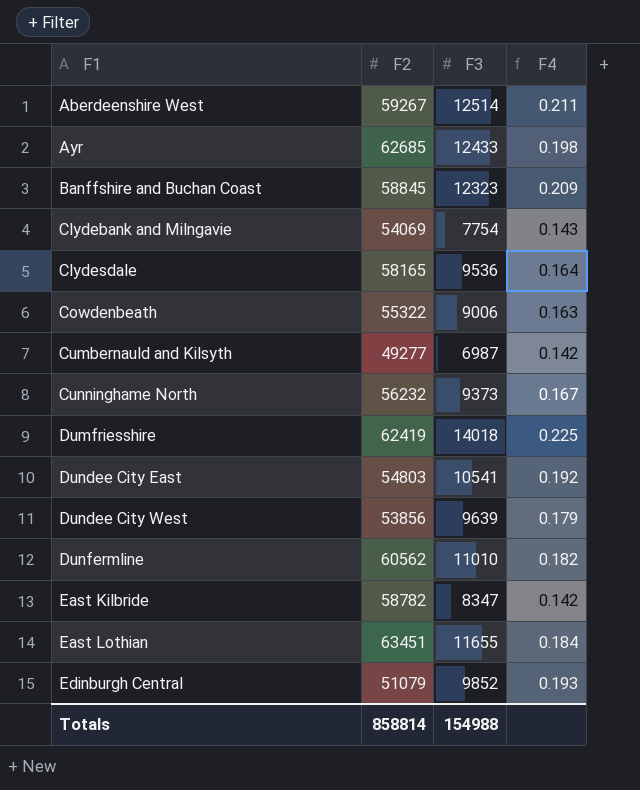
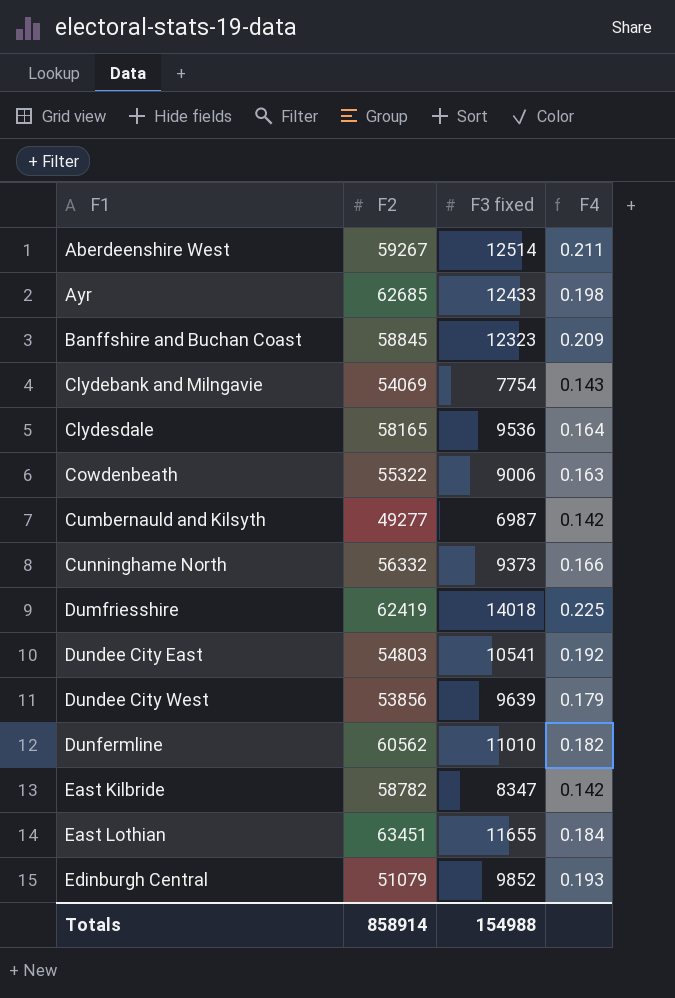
column name: F3 -> F3 fixed
Cunninghame North | F2: 56232 -> 56332
Cunninghame North | F4: 0.167 -> 0.166
Totals | F2: 858814 -> 858914

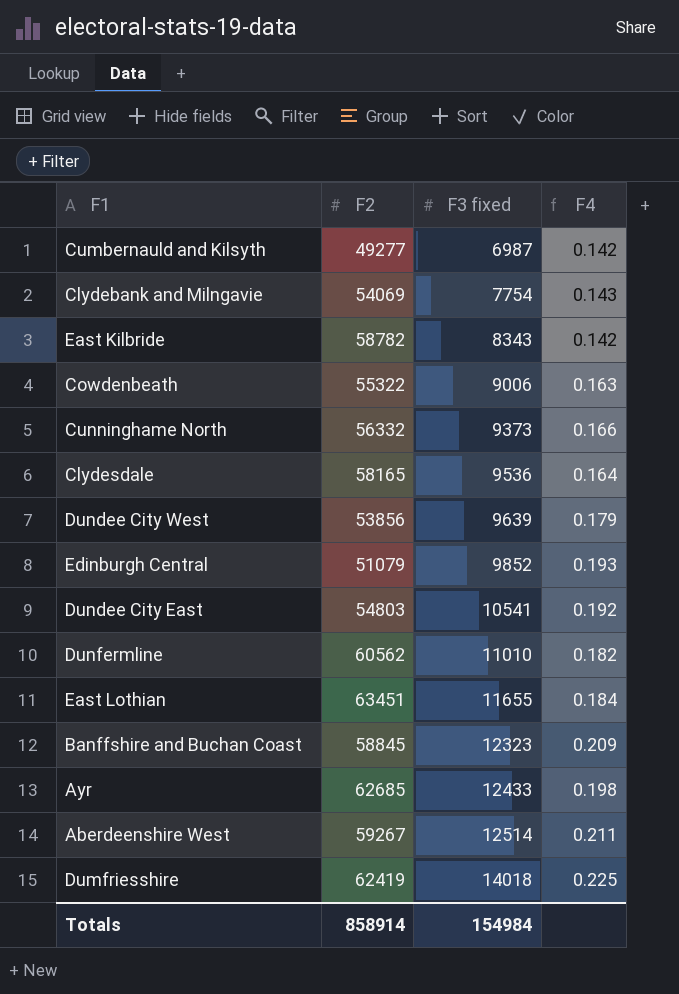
row order: F1 ascending -> F3 fixed ascending
East Kilbride | F3 fixed: 8347 -> 8343
Totals | F3 fixed: 154988 -> 154984

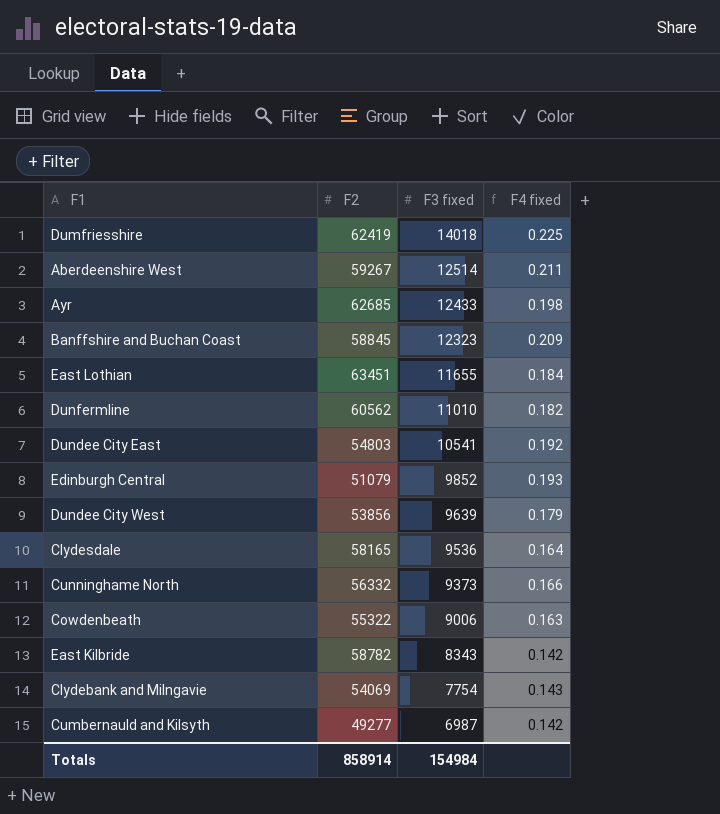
row order: F3 fixed ascending -> F3 fixed descending
column name: F4 -> F4 fixed

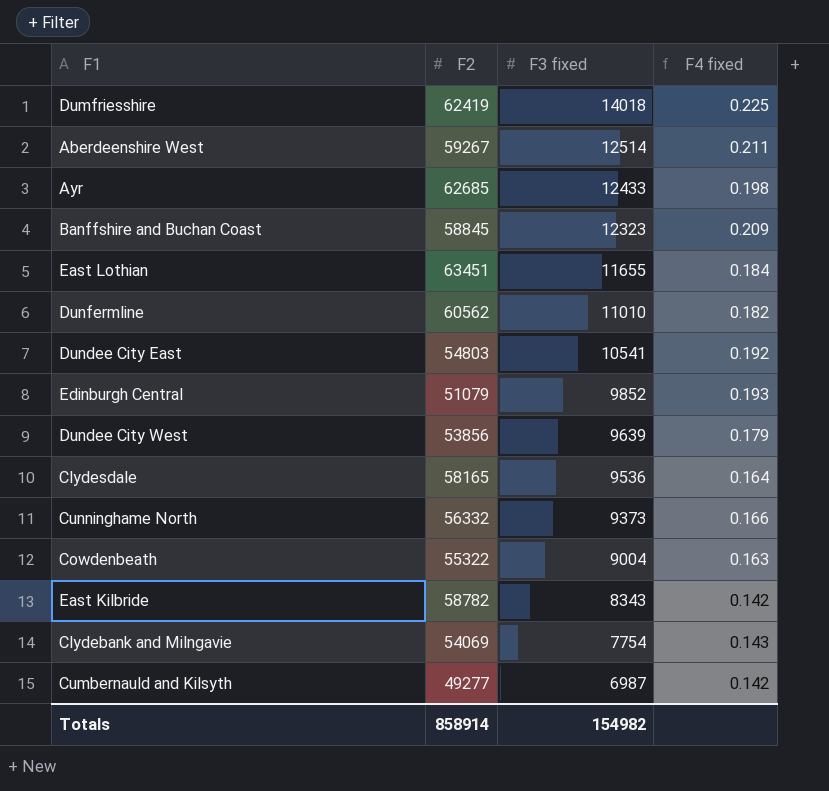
Cowdenbeath | F3 fixed: 9006 -> 9004
Totals | F3 fixed: 154984 -> 154982

